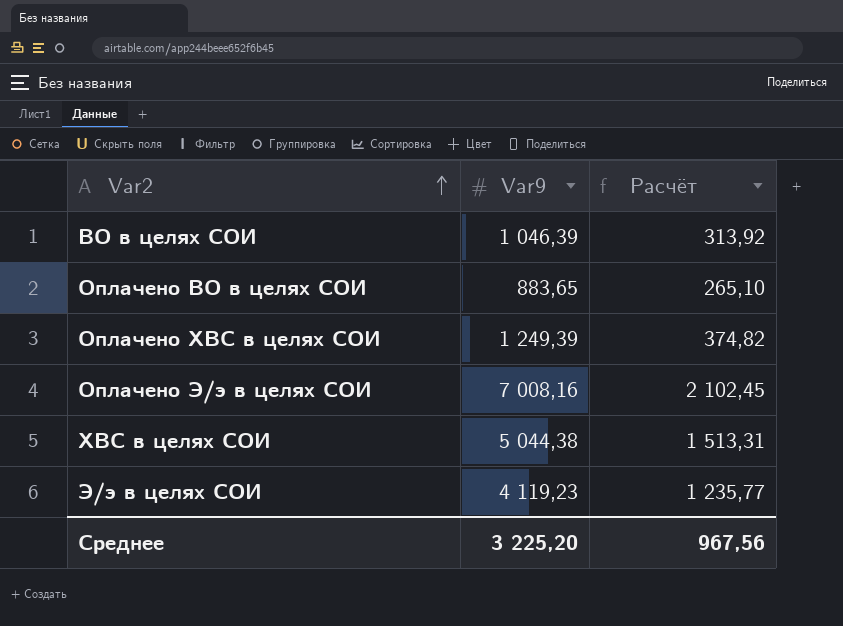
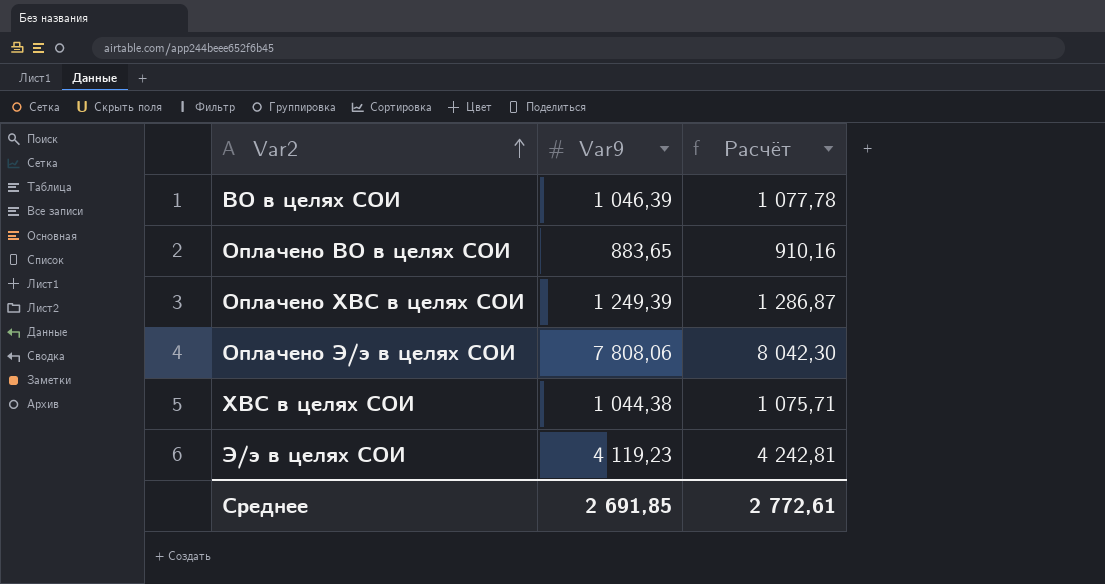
column Расчёт | formula: [Var9] * 0,3 -> [Var9] * 1,03
Оплачено Э/э в целях СОИ | Var9: 7 008,16 -> 7 808,06
ХВС в целях СОИ | Var9: 5 044,38 -> 1 044,38
Среднее | Var9: 3 225,20 -> 2 691,85
Среднее | Расчёт: 967,56 -> 2 772,61

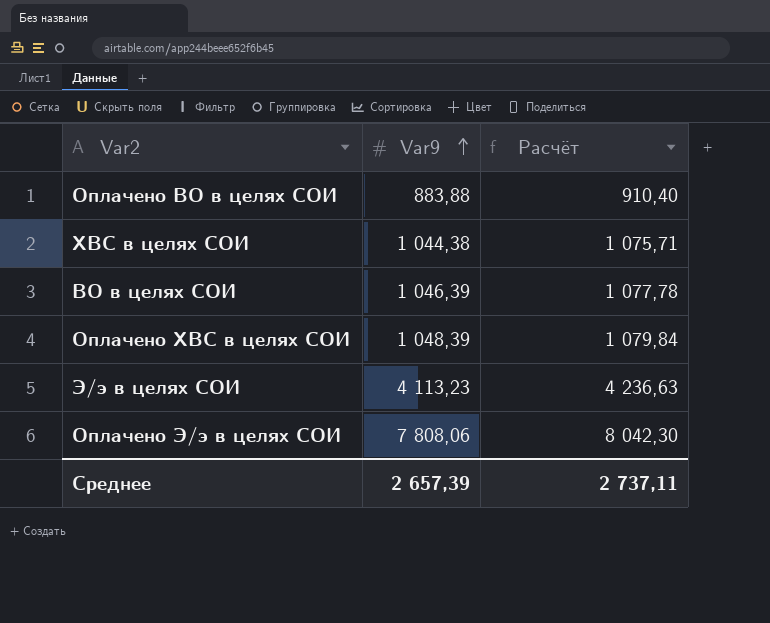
row order: Var2 ascending -> Var9 ascending
Оплачено ВО в целях СОИ | Var9: 883,65 -> 883,88
Оплачено ВО в целях СОИ | Расчёт: 910,16 -> 910,40
Оплачено ХВС в целях СОИ | Var9: 1 249,39 -> 1 048,39
Оплачено ХВС в целях СОИ | Расчёт: 1 286,87 -> 1 079,84
Э/э в целях СОИ | Var9: 4 119,23 -> 4 113,23
Э/э в целях СОИ | Расчёт: 4 242,81 -> 4 236,63
Среднее | Var9: 2 691,85 -> 2 657,39
Среднее | Расчёт: 2 772,61 -> 2 737,11

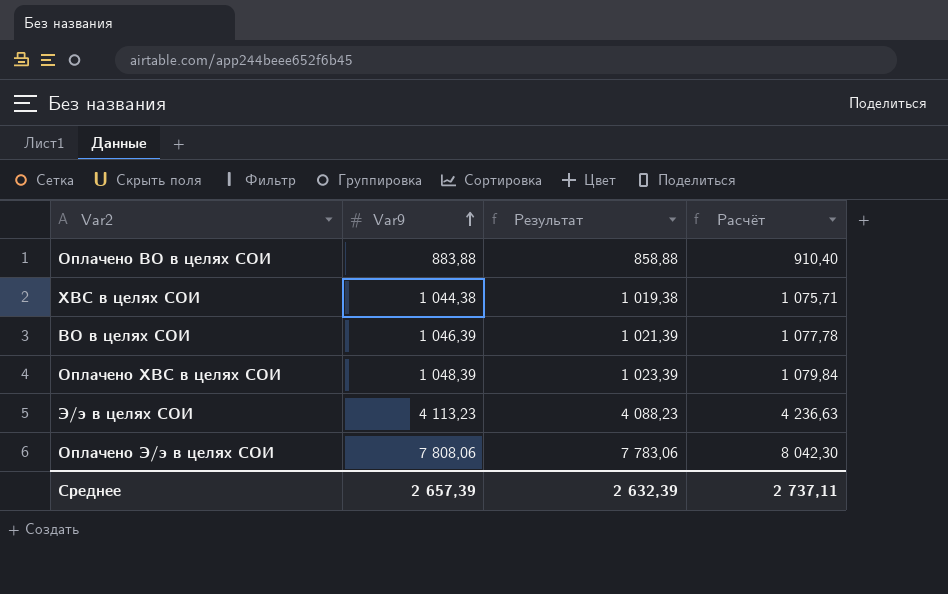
column Результат | formula: none -> [Var9] - 25

